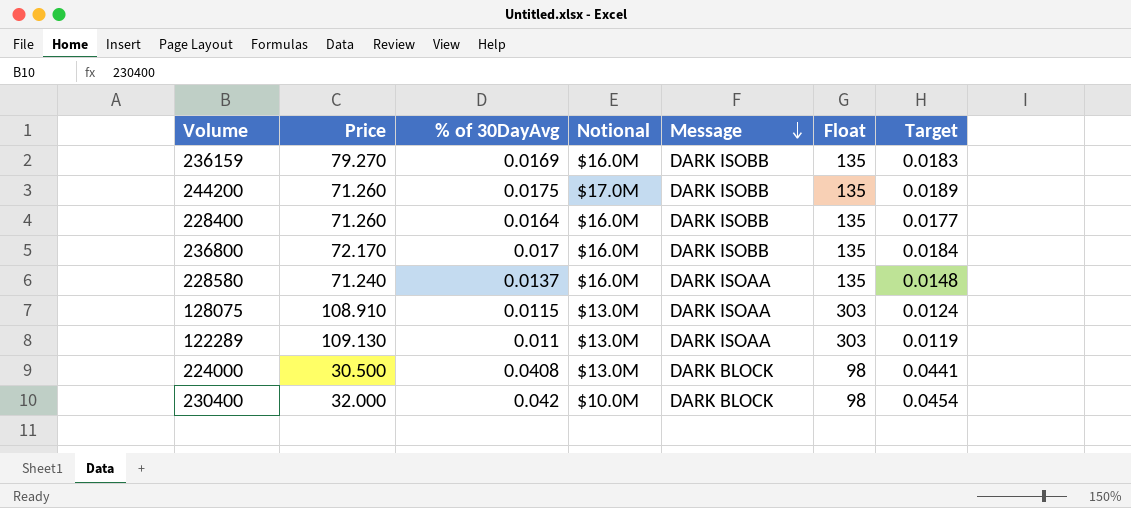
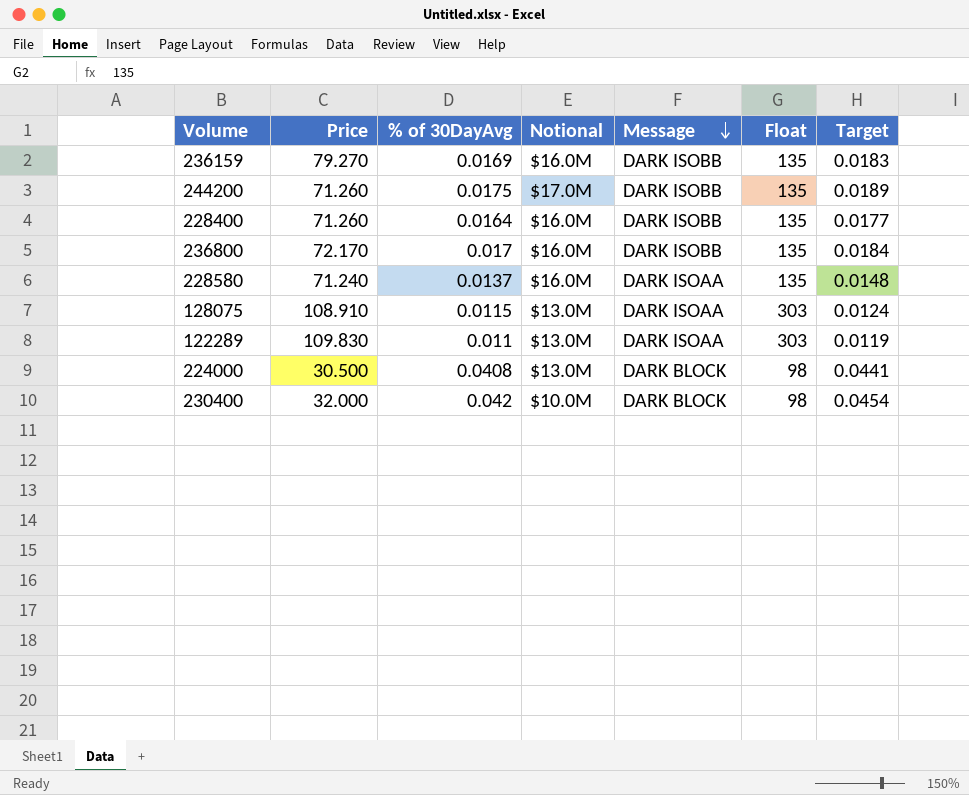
122289 | Price: 109.130 -> 109.830

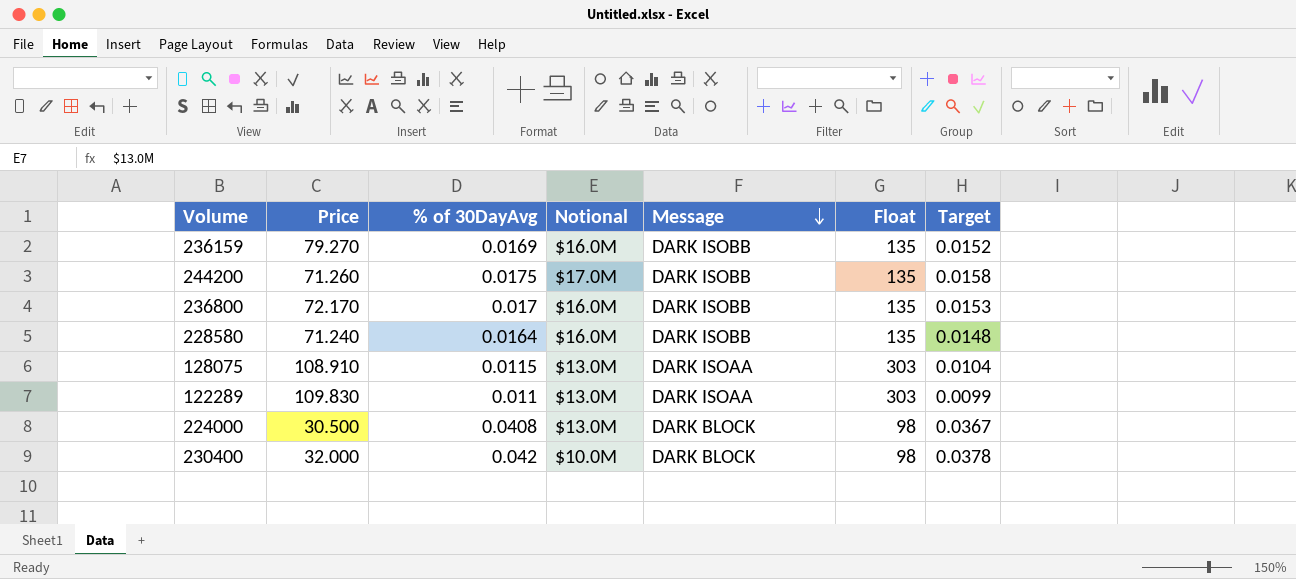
column Target | formula: [% of 30DayAvg] * 1.08 -> [% of 30DayAvg] * 0.9
row 228400: 71.260 | 0.0164 | $16.0M | DARK ISOBB | 135 | 0.0177 -> none
228580 | % of 30DayAvg: 0.0137 -> 0.0164
228580 | Message: DARK ISOAA -> DARK ISOBB

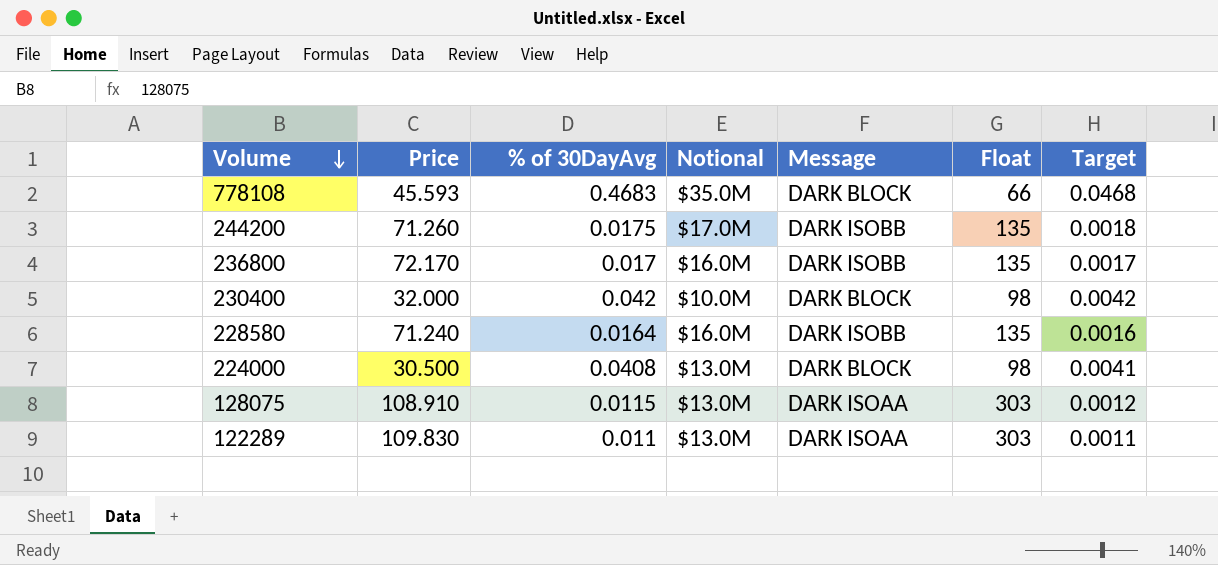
row order: Message descending -> Volume descending
column Target | formula: [% of 30DayAvg] * 0.9 -> [% of 30DayAvg] * 0.1
row 236159: 79.270 | 0.0169 | $16.0M | DARK ISOBB | 135 | 0.0152 -> none
row 778108: none -> 45.593 | 0.4683 | $35.0M | DARK BLOCK | 66 | 0.0468

